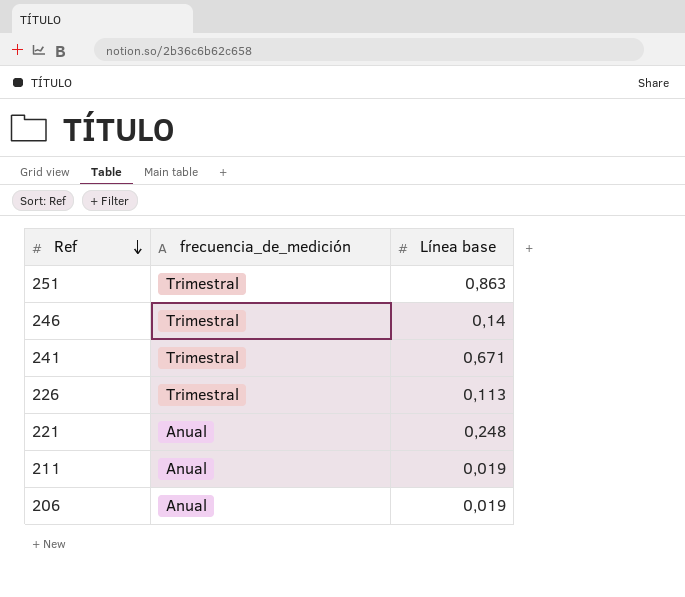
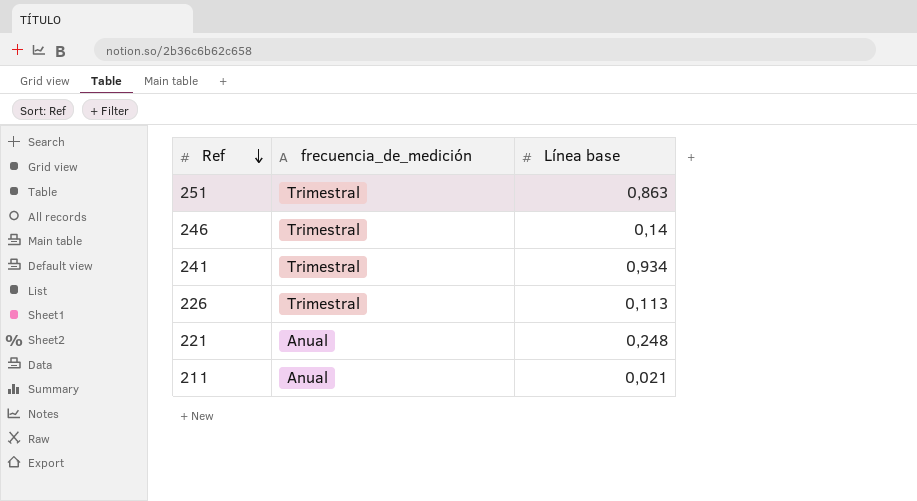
row 206: Anual | 0,019 -> none
241 | Línea base: 0,671 -> 0,934
211 | Línea base: 0,019 -> 0,021

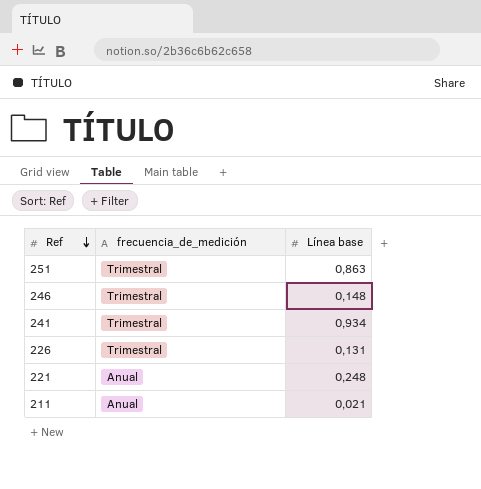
246 | Línea base: 0,14 -> 0,148
226 | Línea base: 0,113 -> 0,131

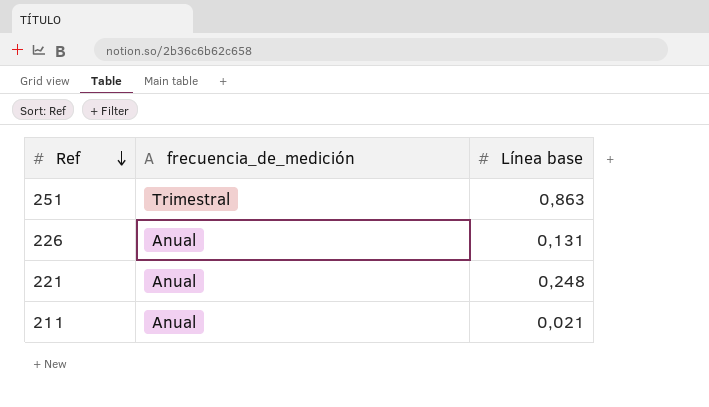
row 246: Trimestral | 0,148 -> none
row 241: Trimestral | 0,934 -> none
226 | frecuencia_de_medición: Trimestral -> Anual

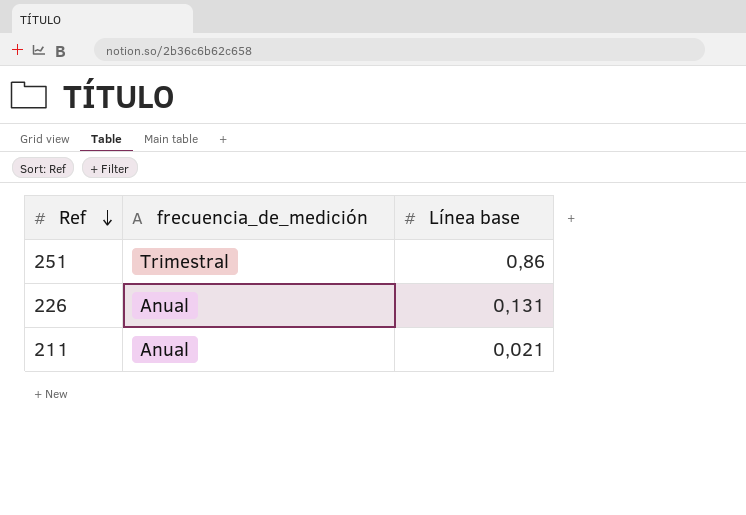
row 221: Anual | 0,248 -> none
251 | Línea base: 0,863 -> 0,86

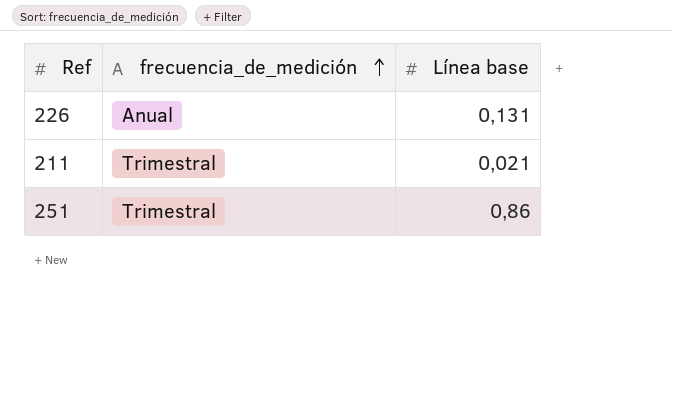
row order: Ref descending -> frecuencia_de_medición ascending
211 | frecuencia_de_medición: Anual -> Trimestral

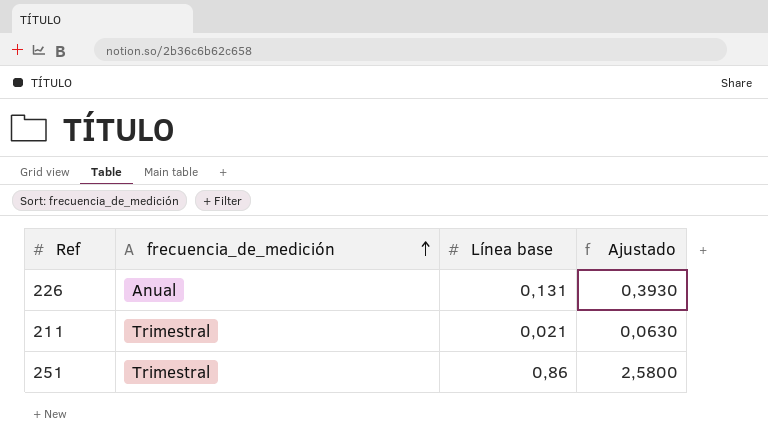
column Ajustado | formula: none -> [Línea base] * 3

